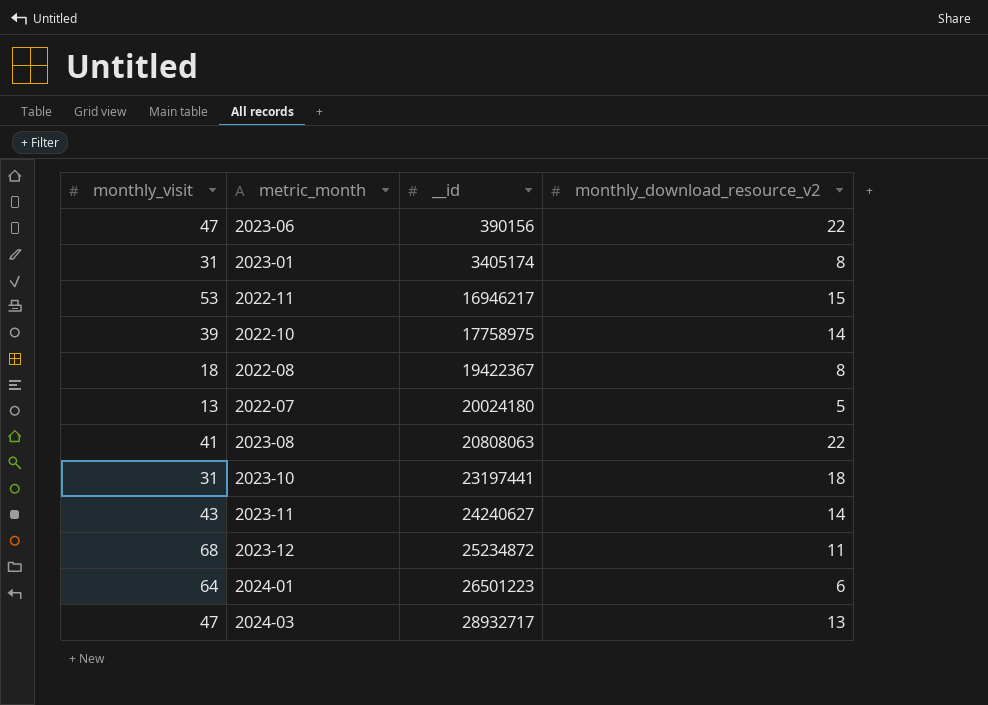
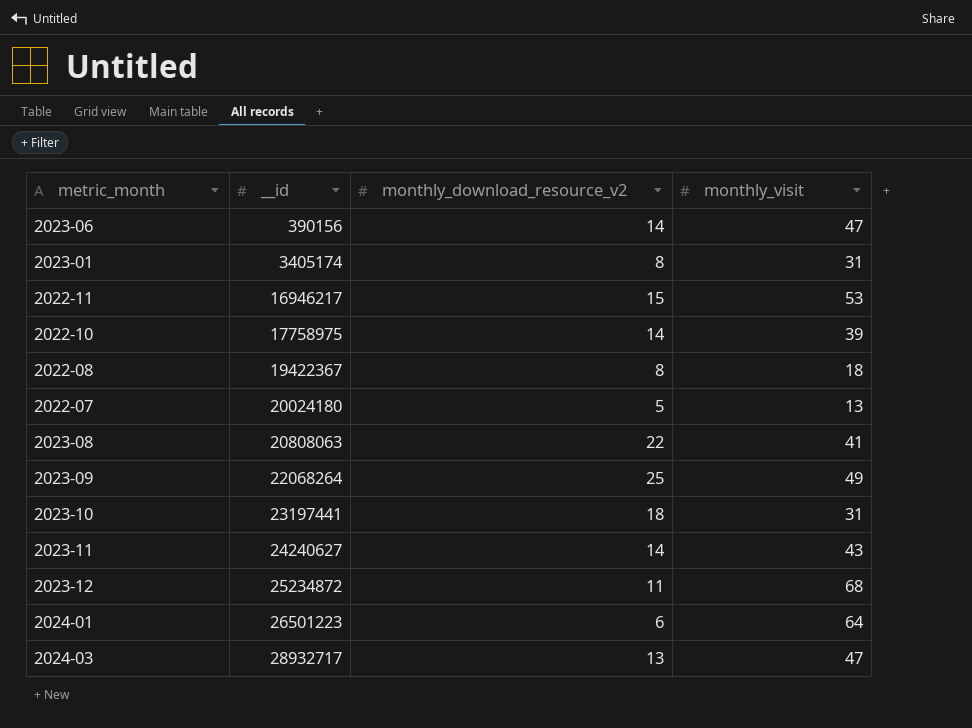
column monthly_visit | position: 1 -> 4
2023-06 | monthly_download_resource_v2: 22 -> 14
row 2023-09: none -> 22068264 | 25 | 49

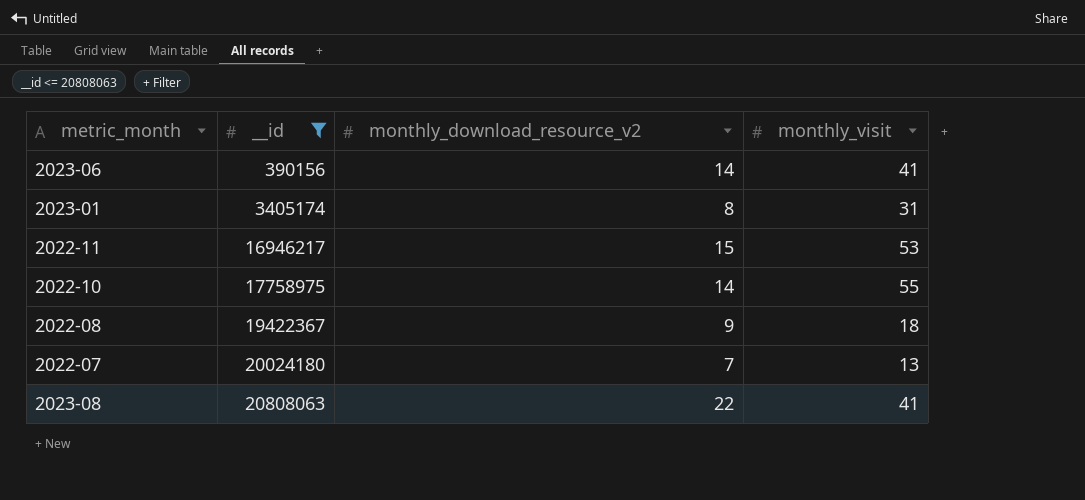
filter: none -> __id <= 20808063
2023-06 | monthly_visit: 47 -> 41
2022-10 | monthly_visit: 39 -> 55
2022-08 | monthly_download_resource_v2: 8 -> 9
2022-07 | monthly_download_resource_v2: 5 -> 7

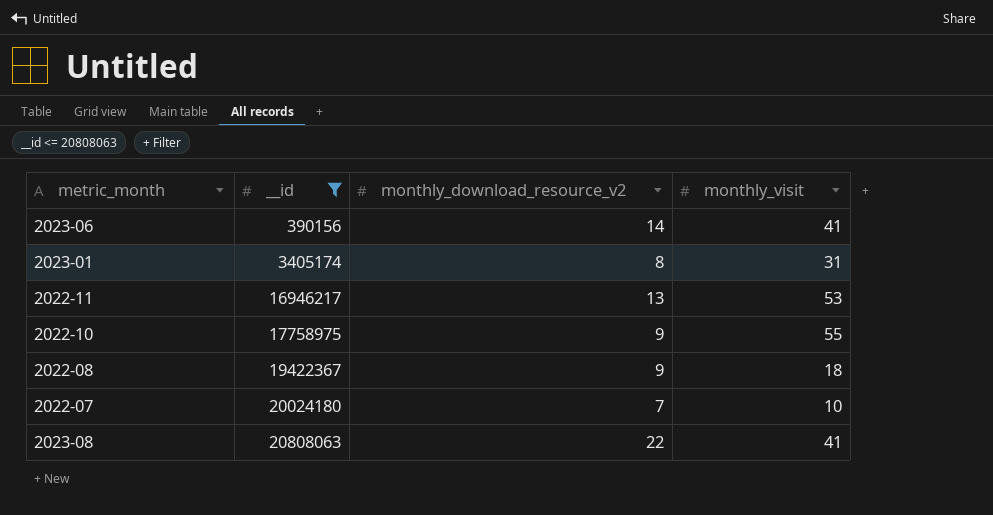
2022-11 | monthly_download_resource_v2: 15 -> 13
2022-10 | monthly_download_resource_v2: 14 -> 9
2022-07 | monthly_visit: 13 -> 10

